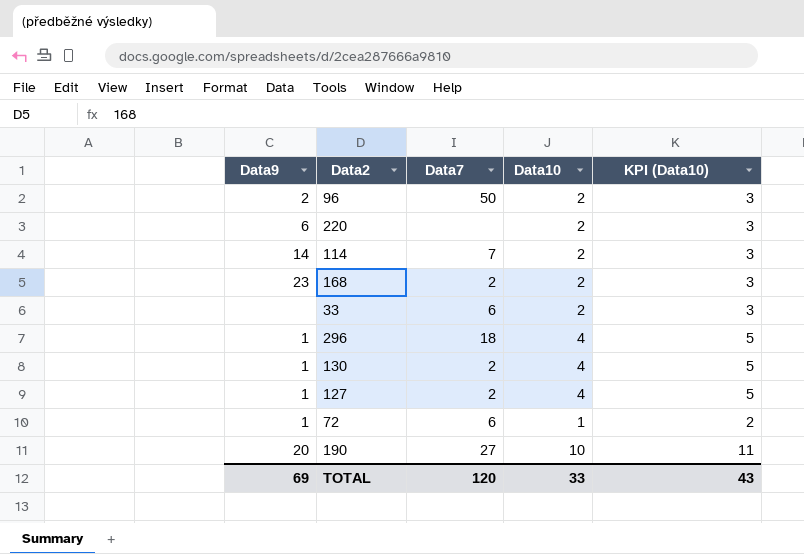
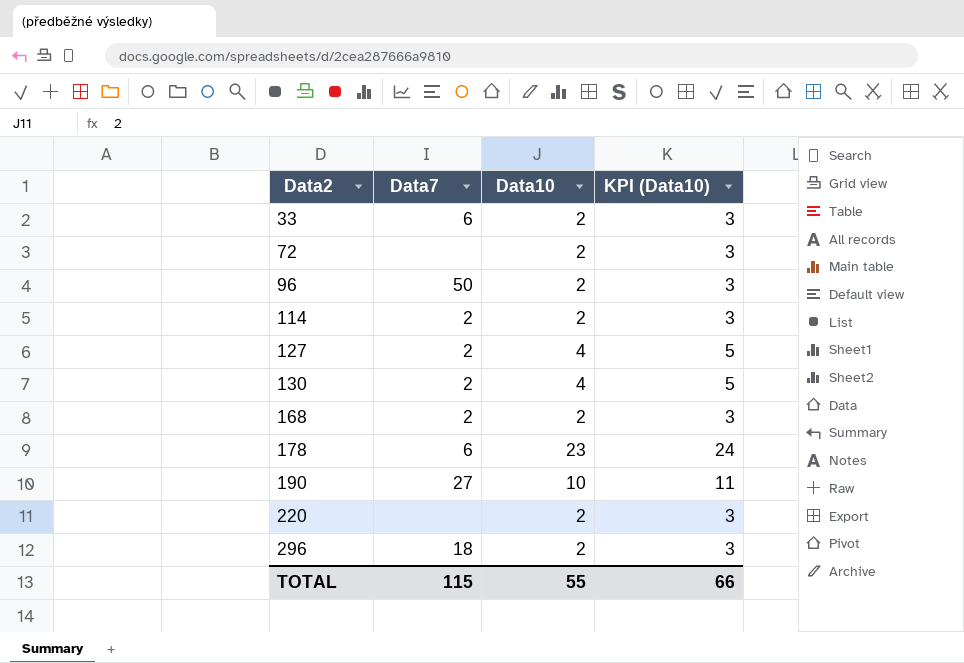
row order: none -> Data2 ascending
column Data9 | position: 1 -> none
72 | Data7: 6 -> none
72 | Data10: 1 -> 2
72 | KPI (Data10): 2 -> 3
114 | Data7: 7 -> 2
row 178: none -> 6 | 23 | 24
296 | Data10: 4 -> 2
296 | KPI (Data10): 5 -> 3
TOTAL | Data7: 120 -> 115
TOTAL | Data10: 33 -> 55
TOTAL | KPI (Data10): 43 -> 66

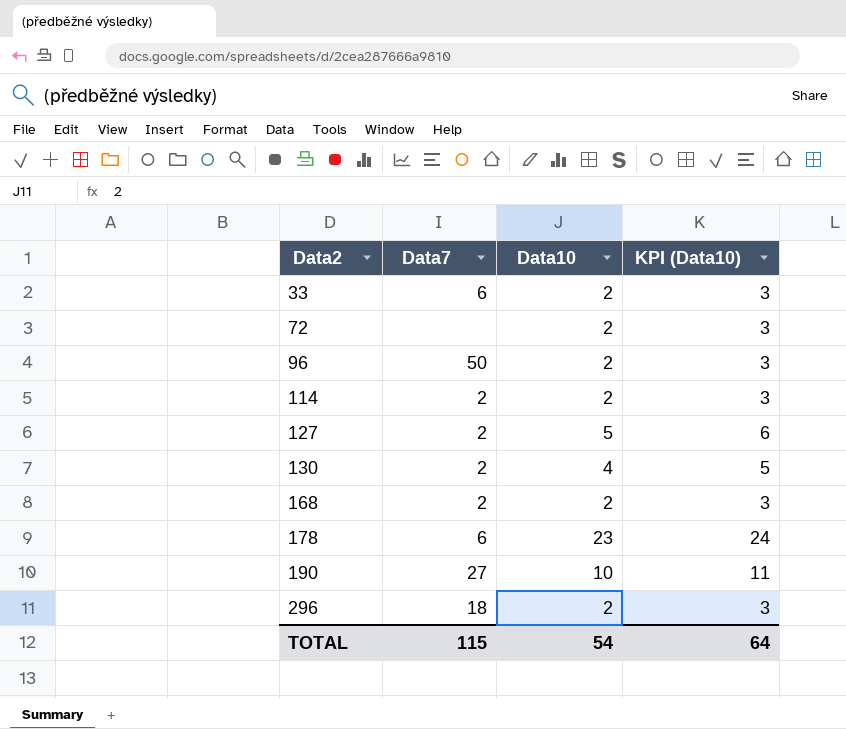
row 220: none | 2 | 3 -> none
127 | Data10: 4 -> 5
127 | KPI (Data10): 5 -> 6
TOTAL | Data10: 55 -> 54
TOTAL | KPI (Data10): 66 -> 64

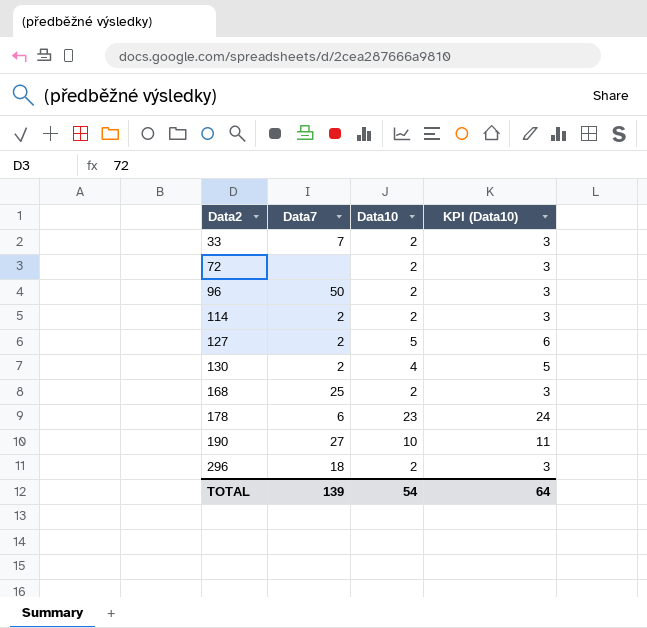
33 | Data7: 6 -> 7
168 | Data7: 2 -> 25
TOTAL | Data7: 115 -> 139

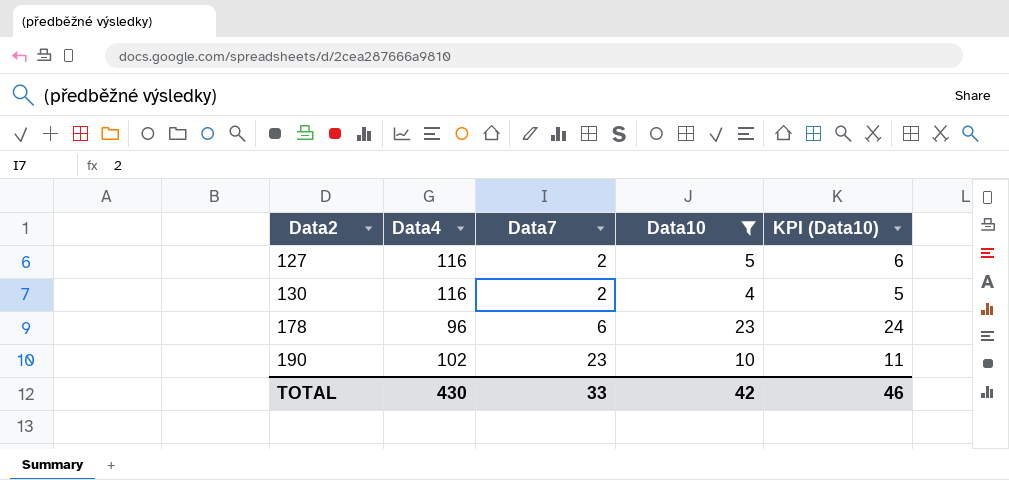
filter: none -> Data10 != 2
column Data4 | position: none -> 2
190 | Data7: 27 -> 23
TOTAL | Data7: 139 -> 33
TOTAL | Data10: 54 -> 42
TOTAL | KPI (Data10): 64 -> 46

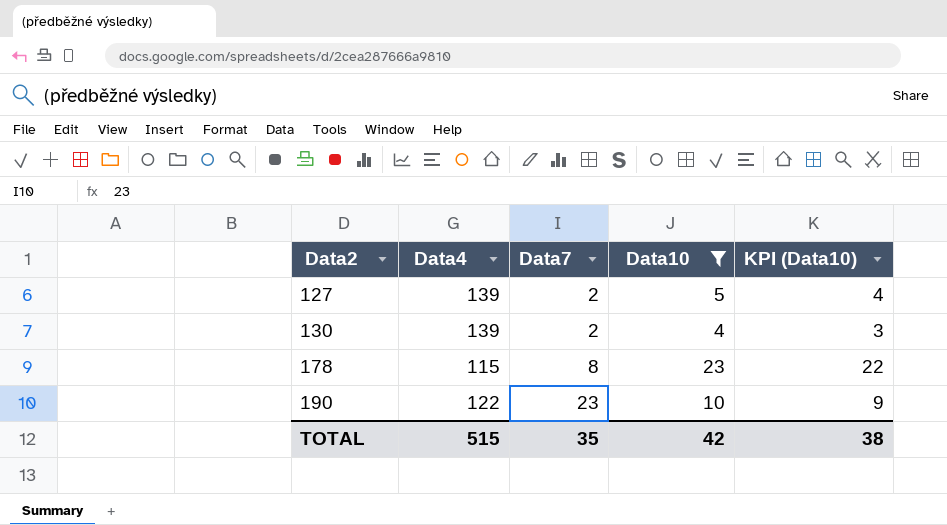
column KPI (Data10) | formula: [Data10] + 1 -> [Data10] - 1
127 | Data4: 116 -> 139
130 | Data4: 116 -> 139
178 | Data4: 96 -> 115
178 | Data7: 6 -> 8
190 | Data4: 102 -> 122
TOTAL | Data4: 430 -> 515
TOTAL | Data7: 33 -> 35
TOTAL | KPI (Data10): 46 -> 38

